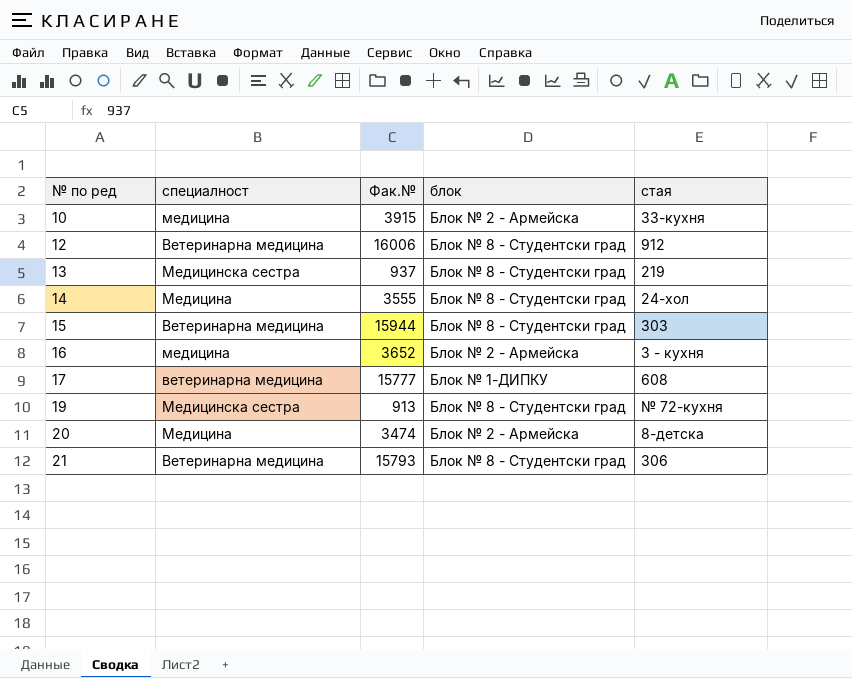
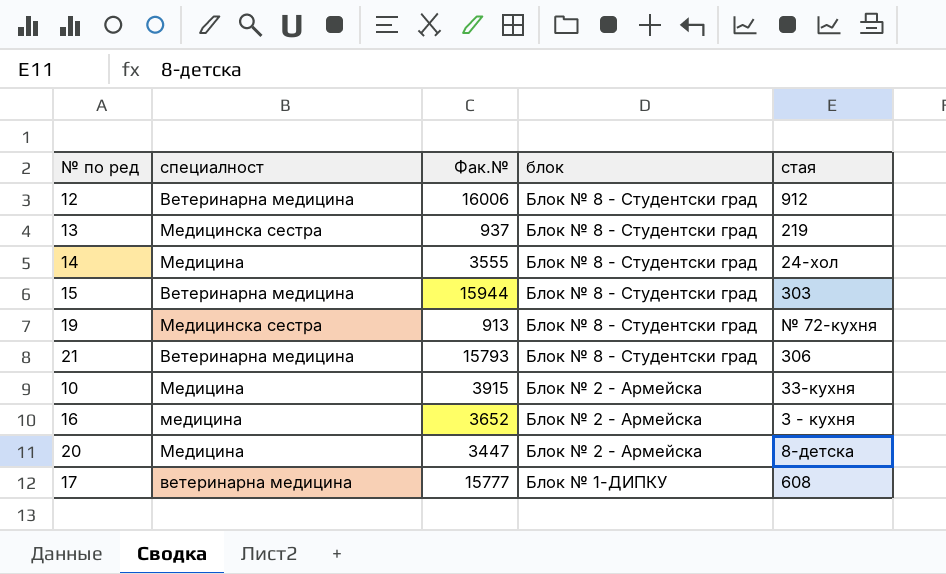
row order: № по ред ascending -> блок descending
10 | специалност: медицина -> Медицина
20 | Фак.№: 3474 -> 3447

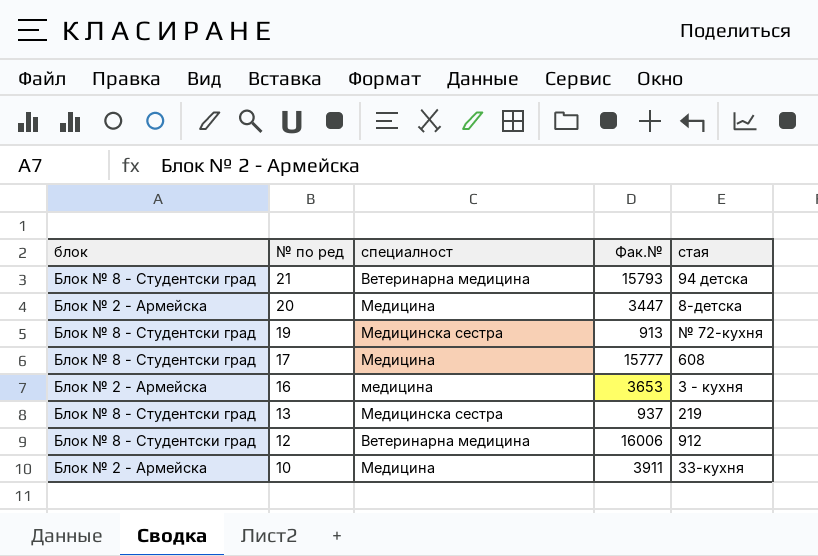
row order: блок descending -> № по ред descending
column блок | position: 4 -> 1
row 14: Медицина | 3555 | Блок № 8 - Студентски град | 24-хол -> none
row 15: Ветеринарна медицина | 15944 | Блок № 8 - Студентски град | 303 -> none
21 | стая: 306 -> 94 детска
17 | блок: Блок № 1-ДИПКУ -> Блок № 8 - Студентски град
17 | специалност: ветеринарна медицина -> Медицина
16 | Фак.№: 3652 -> 3653
10 | Фак.№: 3915 -> 3911

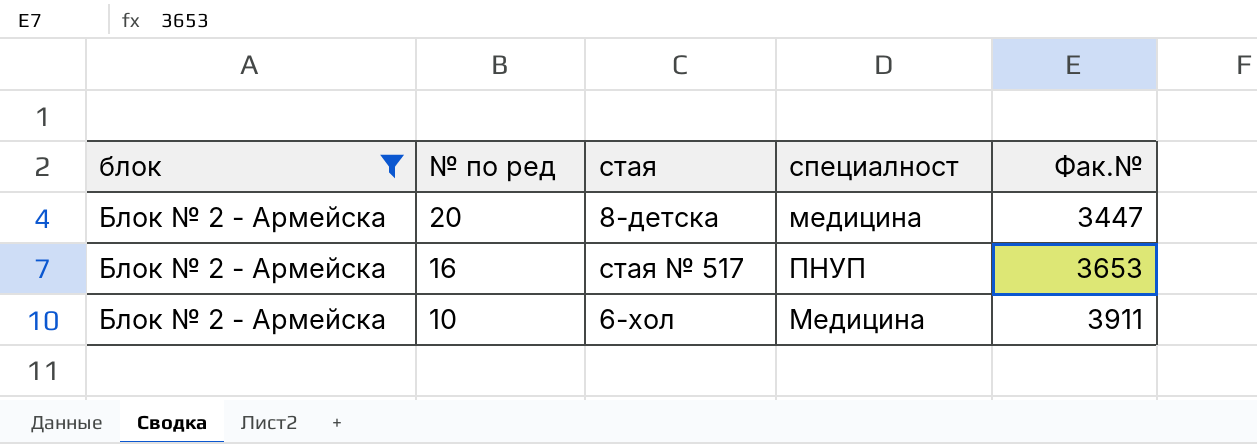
filter: none -> блок = Блок № 2 - Армейска
column стая | position: 5 -> 3
20 | специалност: Медицина -> медицина
16 | стая: 3 - кухня -> стая № 517
16 | специалност: медицина -> ПНУП
10 | стая: 33-кухня -> 6-хол

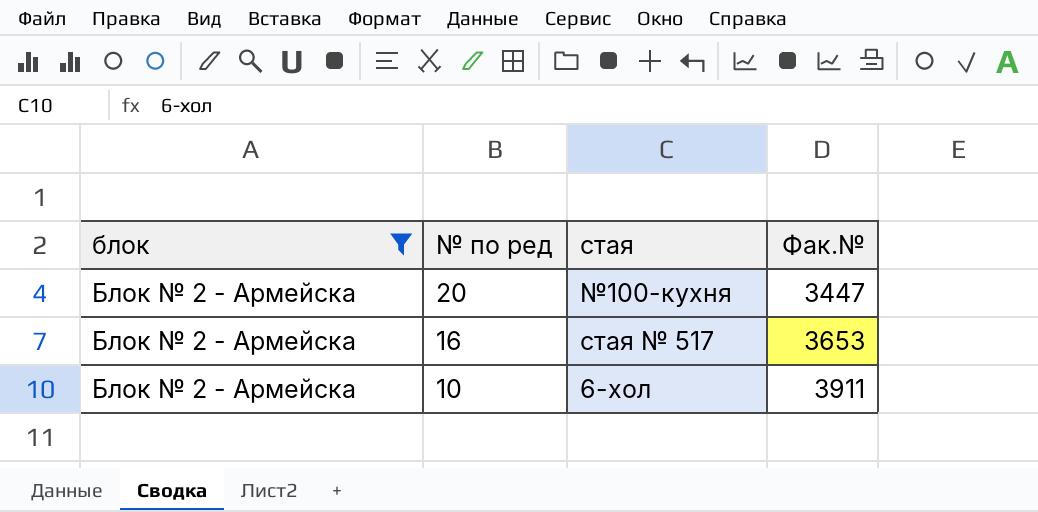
column специалност | position: 4 -> none
20 | стая: 8-детска -> №100-кухня

